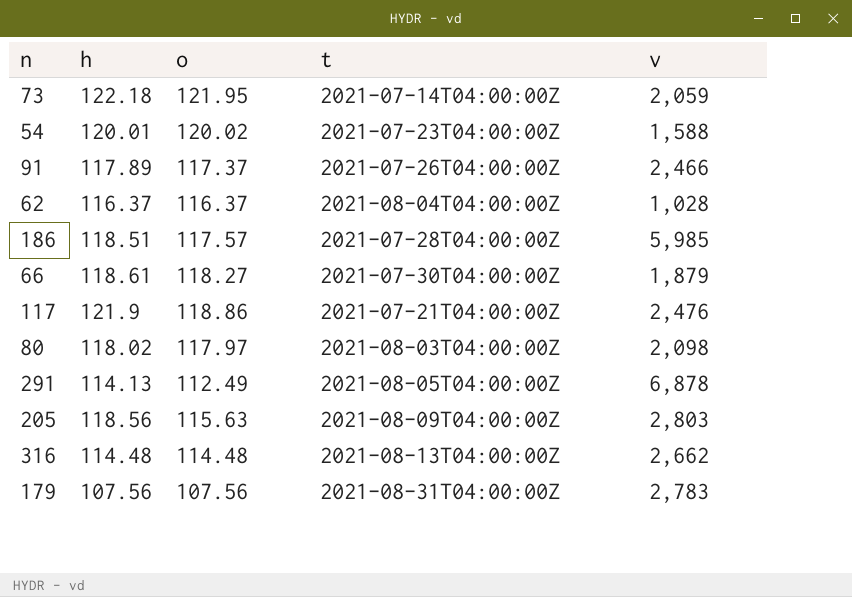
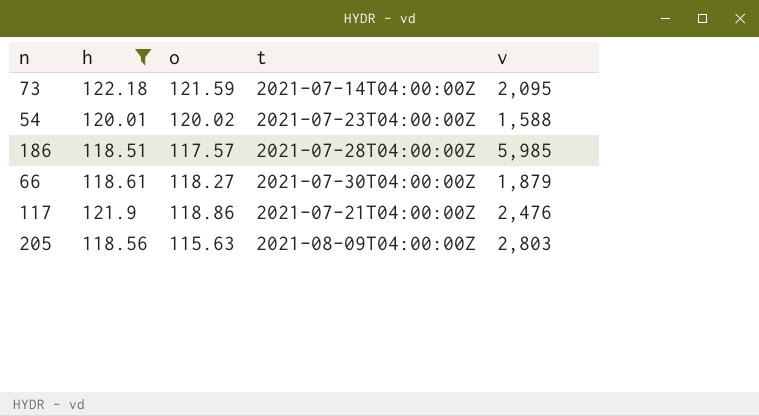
filter: none -> h >= 118.51
73 | o: 121.95 -> 121.59
73 | v: 2,059 -> 2,095

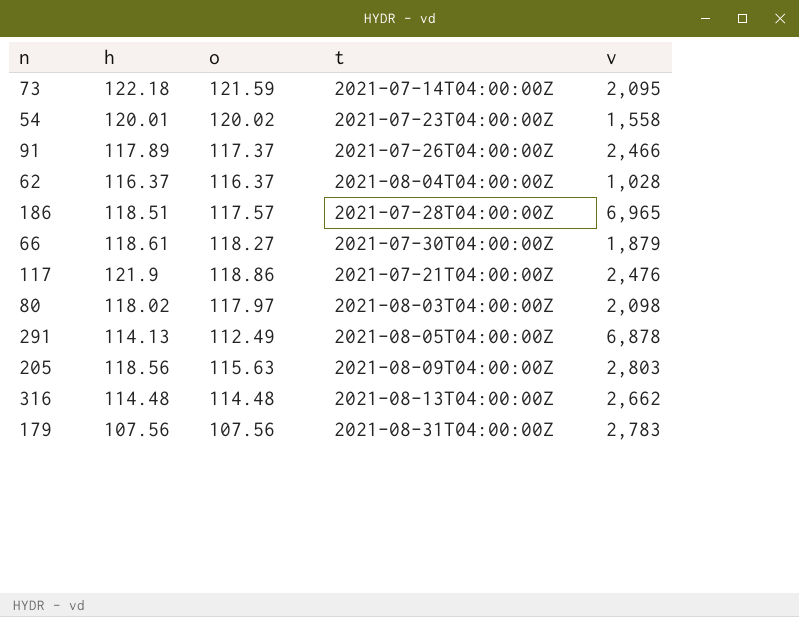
filter: h >= 118.51 -> none
54 | v: 1,588 -> 1,558
186 | v: 5,985 -> 6,965

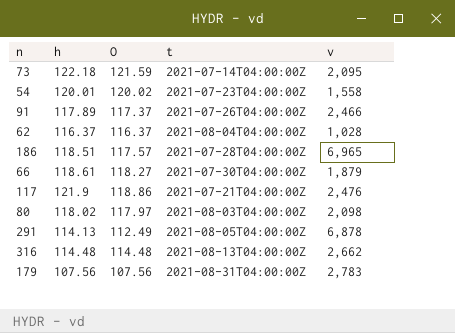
column name: o -> O
row 205: 118.56 | 115.63 | 2021-08-09T04:00:00Z | 2,803 -> none

